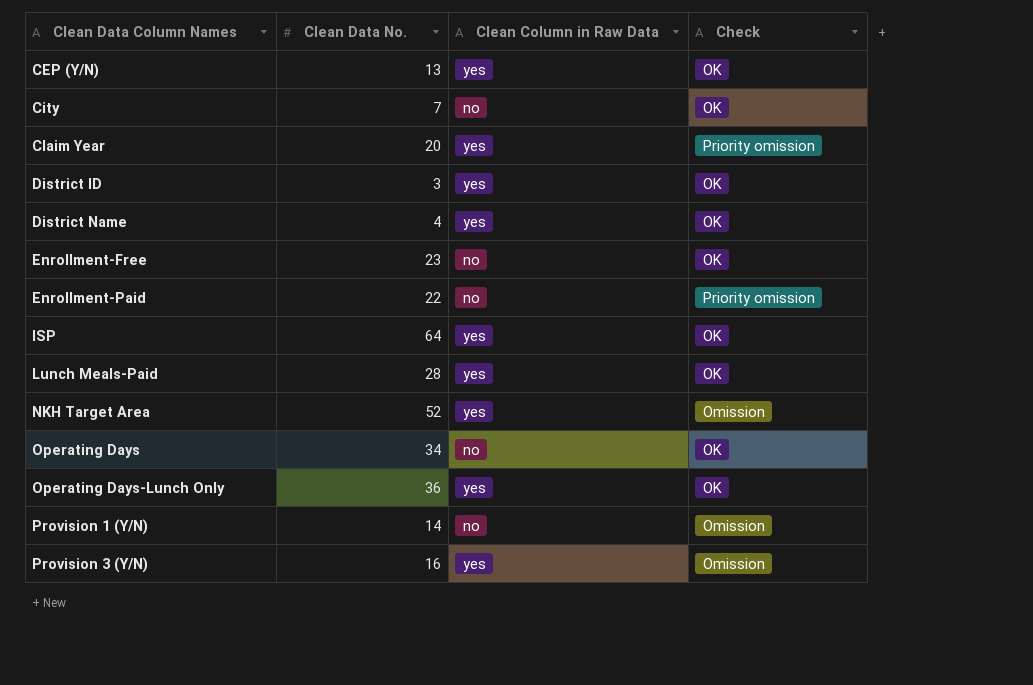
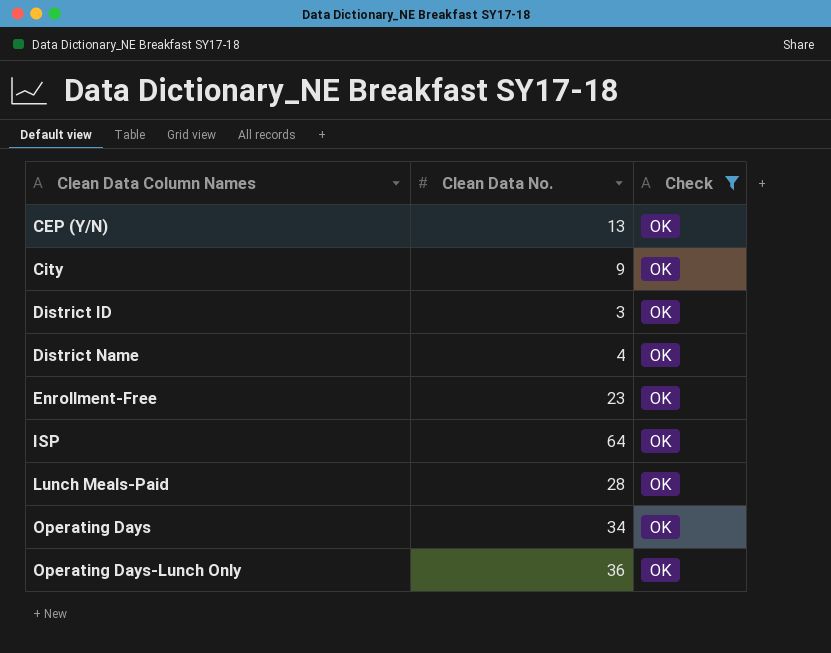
filter: none -> Check = OK
column Clean Column in Raw Data | position: 3 -> none
City | Clean Data No.: 7 -> 9

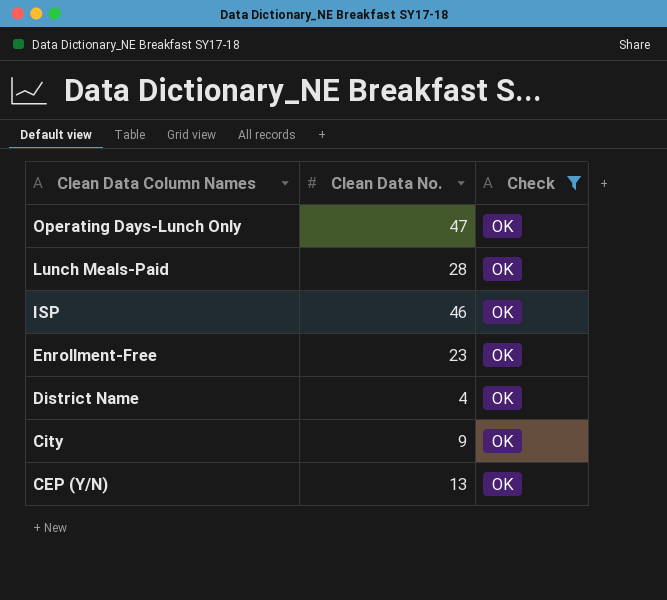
row order: Clean Data Column Names ascending -> Clean Data Column Names descending
row District ID: 3 | OK -> none
row Operating Days: 34 | OK -> none
Operating Days-Lunch Only | Clean Data No.: 36 -> 47
ISP | Clean Data No.: 64 -> 46

